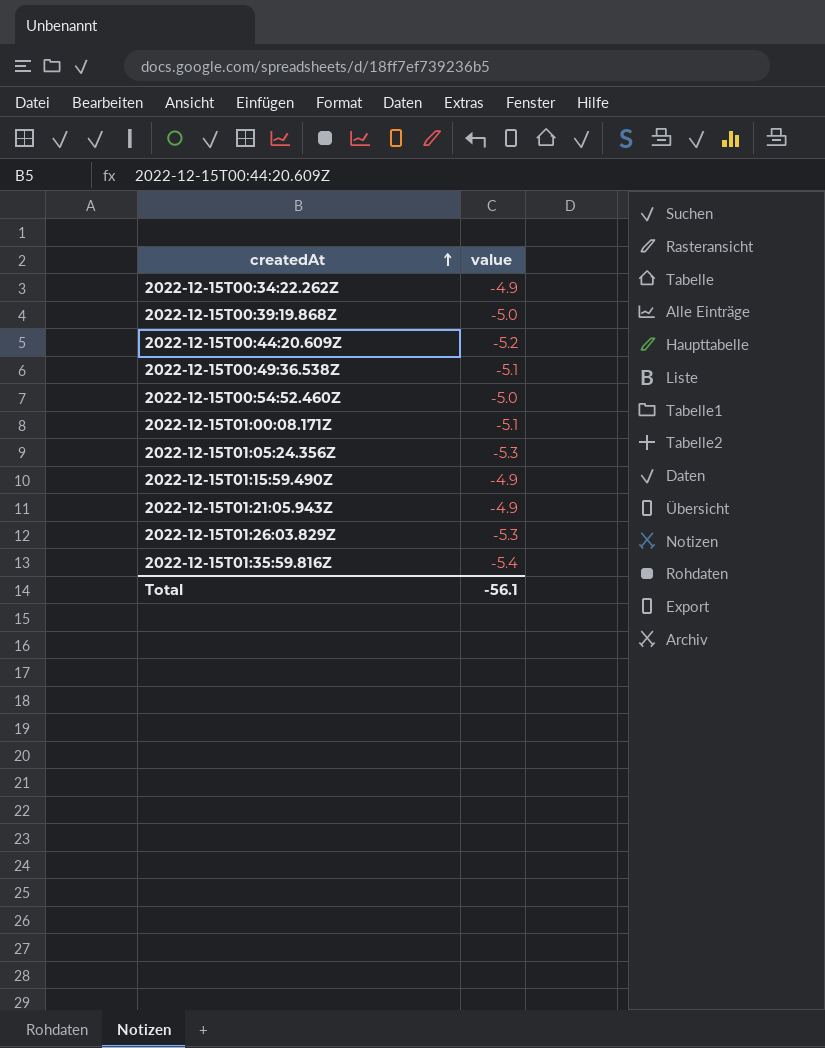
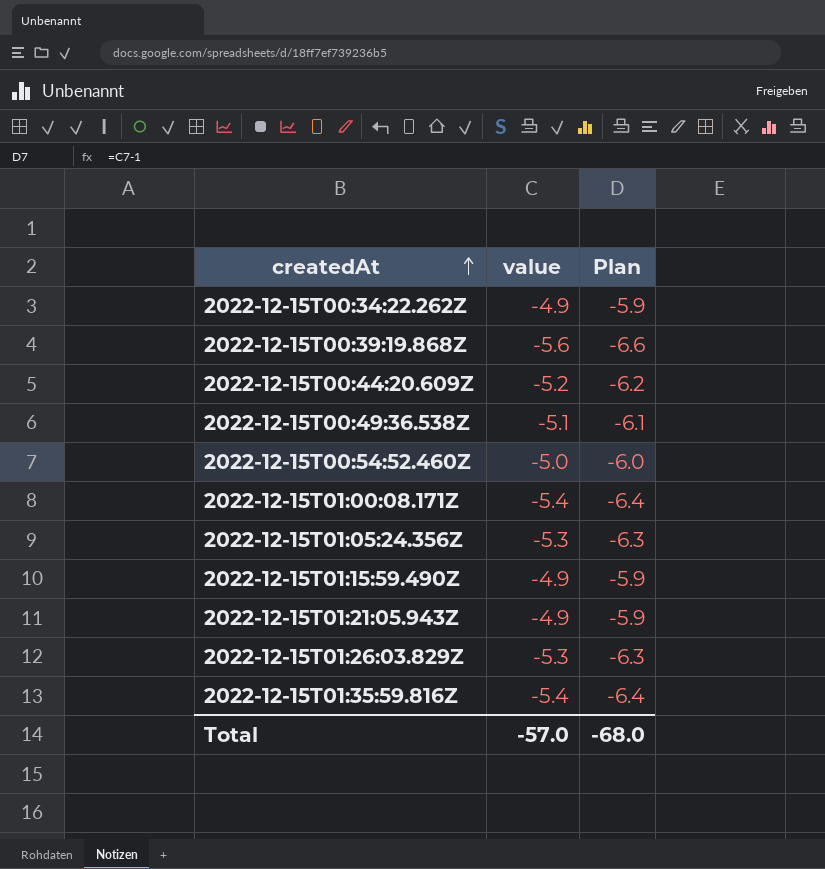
column Plan | formula: none -> [value] - 1
2022-12-15T00:39:19.868Z | value: -5.0 -> -5.6
2022-12-15T01:00:08.171Z | value: -5.1 -> -5.4
Total | value: -56.1 -> -57.0

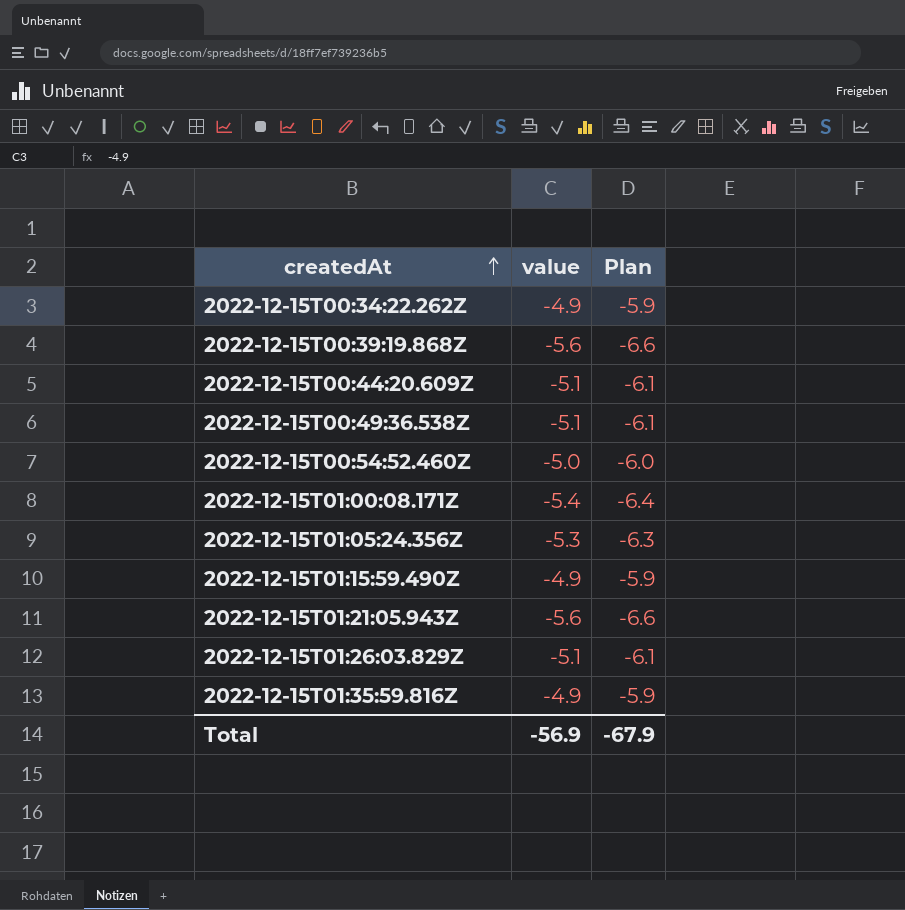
2022-12-15T00:44:20.609Z | value: -5.2 -> -5.1
2022-12-15T00:44:20.609Z | Plan: -6.2 -> -6.1
2022-12-15T01:21:05.943Z | value: -4.9 -> -5.6
2022-12-15T01:21:05.943Z | Plan: -5.9 -> -6.6
2022-12-15T01:26:03.829Z | value: -5.3 -> -5.1
2022-12-15T01:26:03.829Z | Plan: -6.3 -> -6.1
2022-12-15T01:35:59.816Z | value: -5.4 -> -4.9
2022-12-15T01:35:59.816Z | Plan: -6.4 -> -5.9
Total | value: -57.0 -> -56.9
Total | Plan: -68.0 -> -67.9

